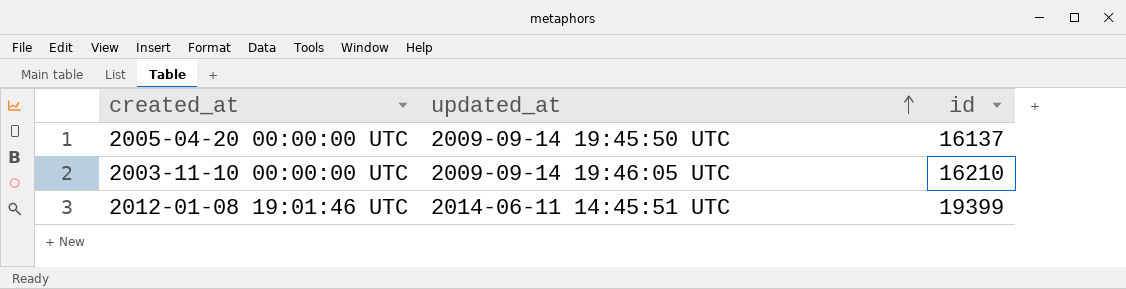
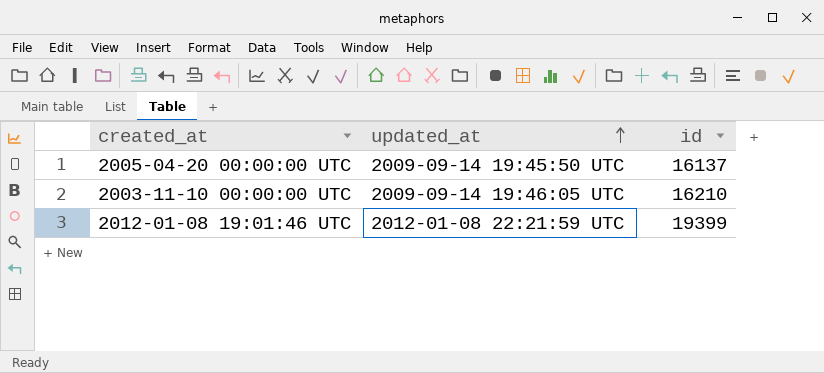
2012-01-08 19:01:46 UTC | updated_at: 2014-06-11 14:45:51 UTC -> 2012-01-08 22:21:59 UTC

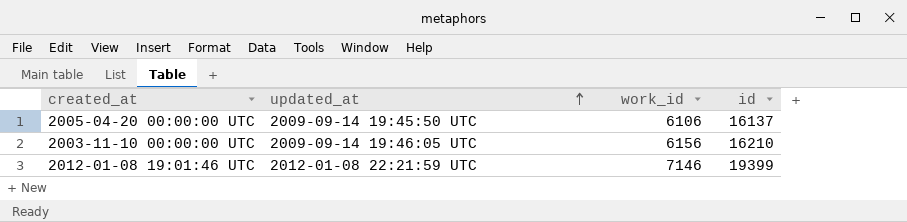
column work_id | position: none -> 3

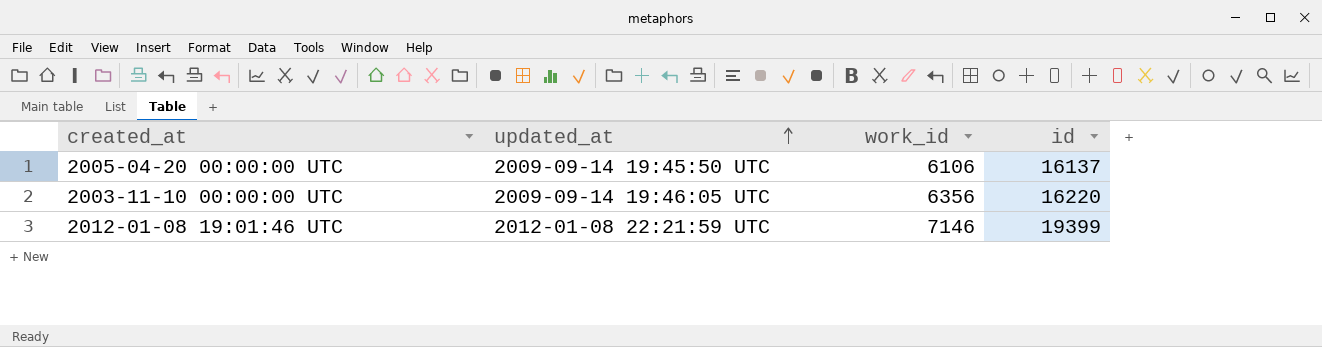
2003-11-10 00:00:00 UTC | work_id: 6156 -> 6356
2003-11-10 00:00:00 UTC | id: 16210 -> 16220

